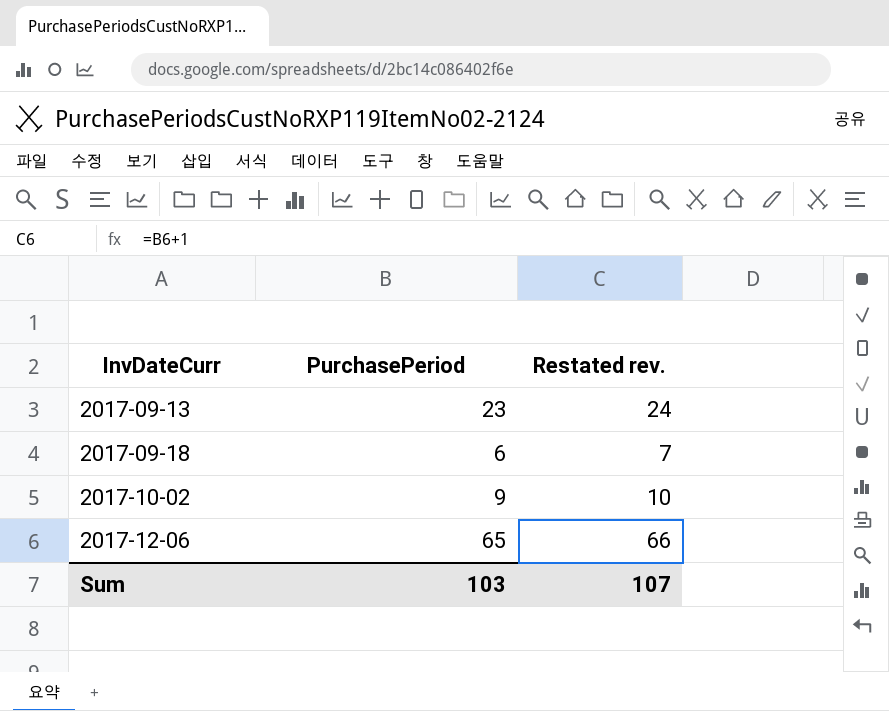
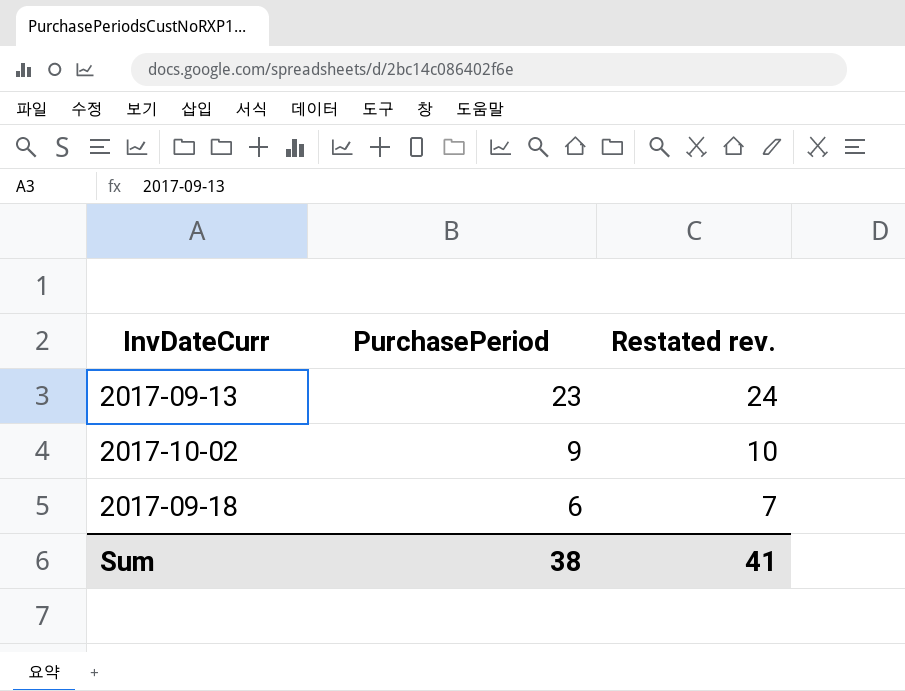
row order: InvDateCurr ascending -> PurchasePeriod descending
row 2017-12-06: 65 | 66 -> none
Sum | PurchasePeriod: 103 -> 38
Sum | Restated rev.: 107 -> 41

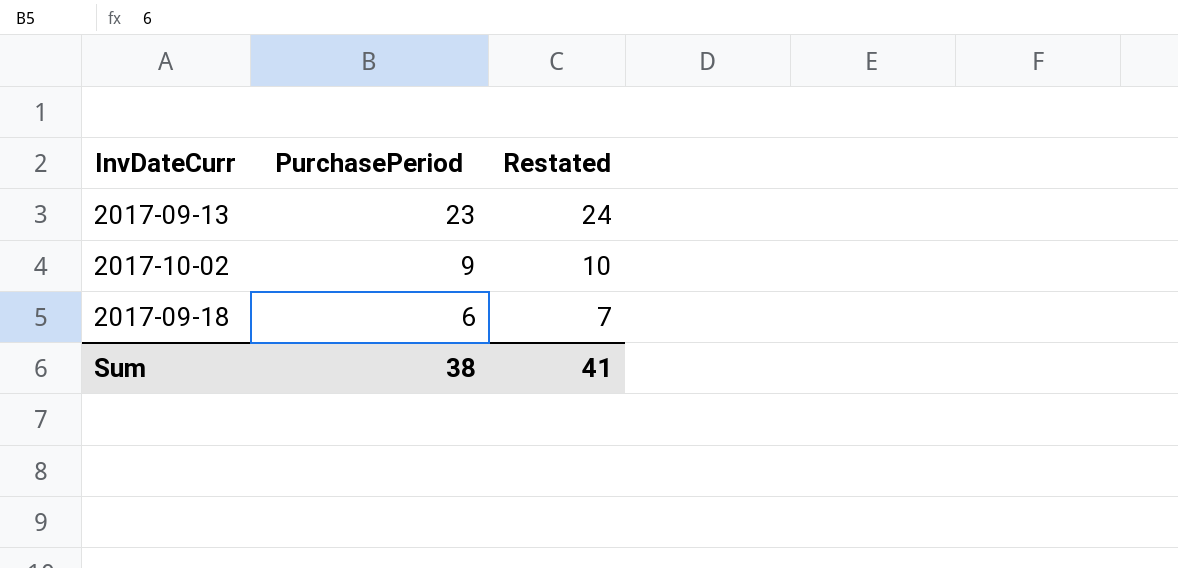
column name: Restated rev. -> Restated

